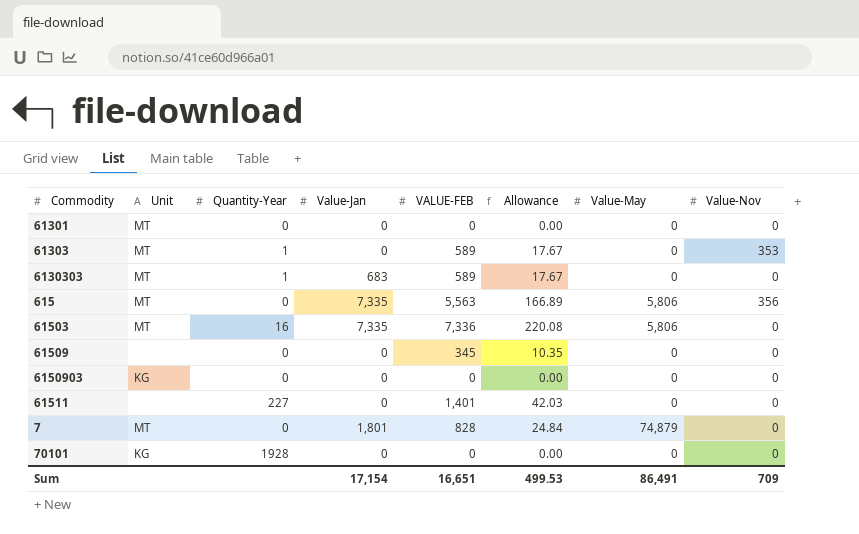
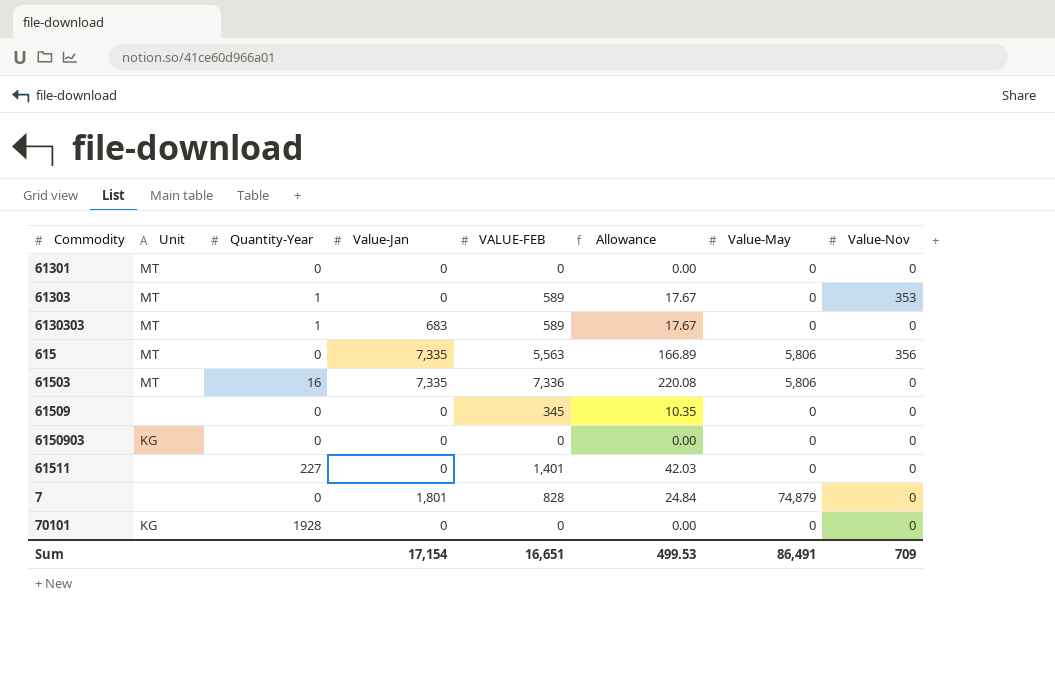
7 | Unit: MT -> none

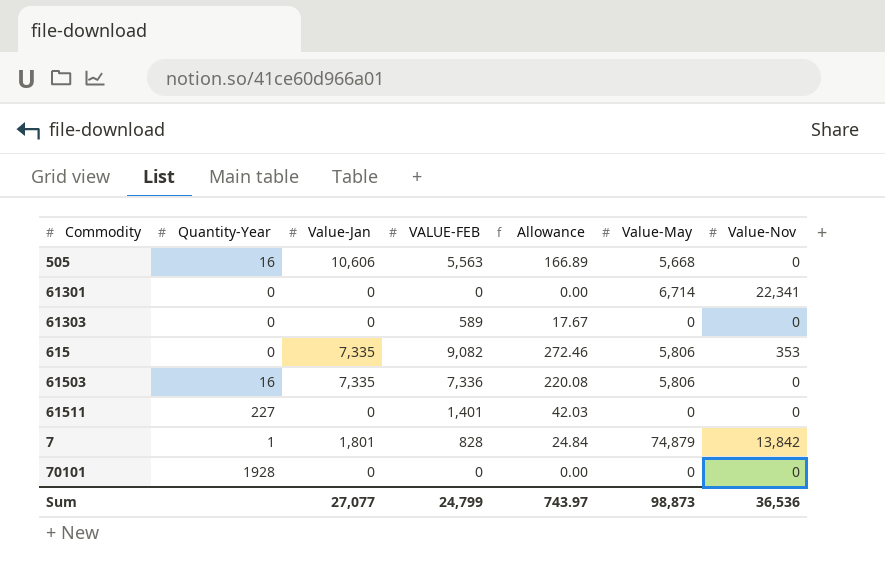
column Unit | position: 2 -> none
row 6130303: MT | 1 | 683 | 589 | 17.67 | 0 | 0 -> none
row 61509: none | 0 | 0 | 345 | 10.35 | 0 | 0 -> none
row 6150903: KG | 0 | 0 | 0 | 0.00 | 0 | 0 -> none
row 505: none -> 16 | 10,606 | 5,563 | 166.89 | 5,668 | 0
61301 | Value-May: 0 -> 6,714
61301 | Value-Nov: 0 -> 22,341
61303 | Quantity-Year: 1 -> 0
61303 | Value-Nov: 353 -> 0
615 | VALUE-FEB: 5,563 -> 9,082
615 | Allowance: 166.89 -> 272.46
615 | Value-Nov: 356 -> 353
7 | Quantity-Year: 0 -> 1
7 | Value-Nov: 0 -> 13,842
Sum | Value-Jan: 17,154 -> 27,077
Sum | VALUE-FEB: 16,651 -> 24,799
Sum | Allowance: 499.53 -> 743.97
Sum | Value-May: 86,491 -> 98,873
Sum | Value-Nov: 709 -> 36,536

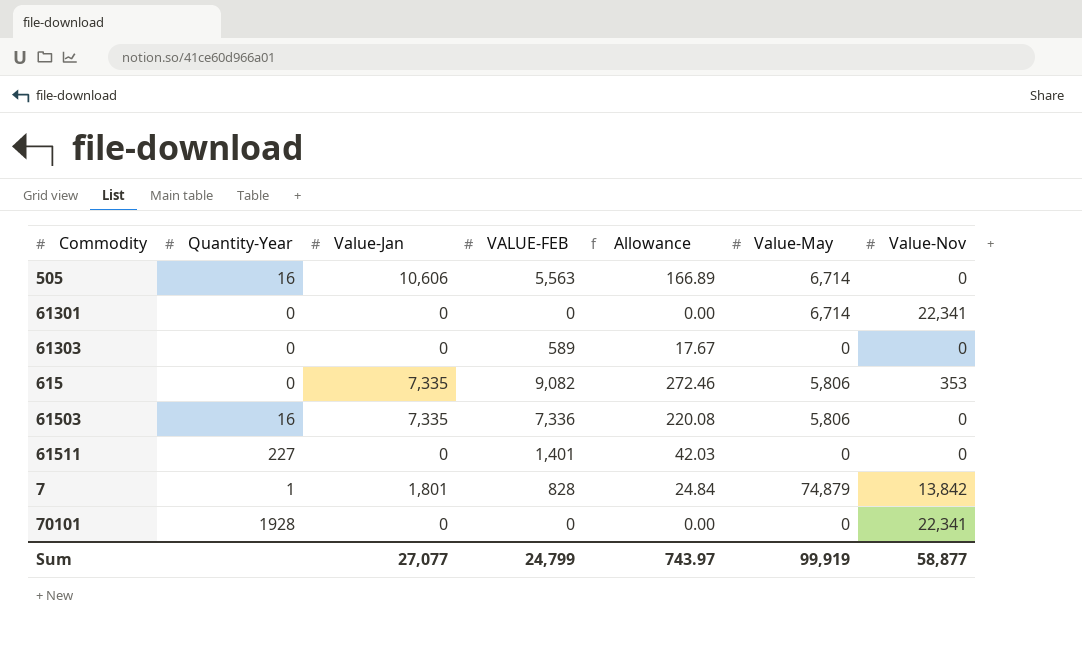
505 | Value-May: 5,668 -> 6,714
70101 | Value-Nov: 0 -> 22,341
Sum | Value-May: 98,873 -> 99,919
Sum | Value-Nov: 36,536 -> 58,877

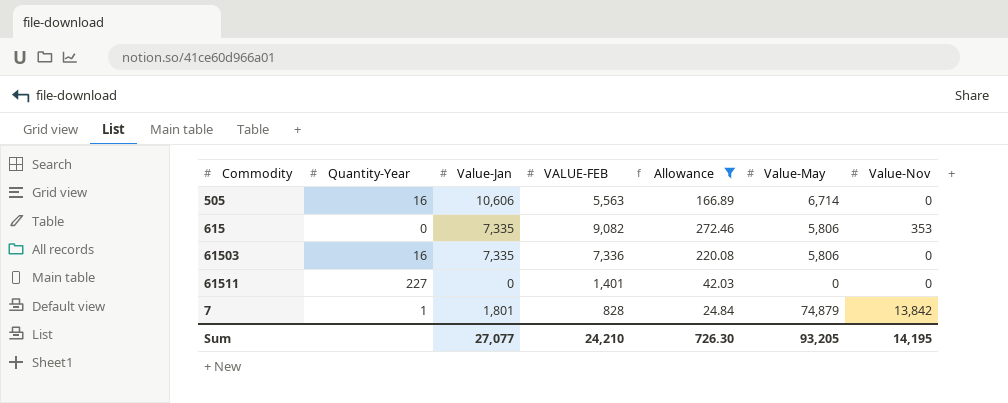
filter: none -> Allowance >= 24.84
Sum | VALUE-FEB: 24,799 -> 24,210
Sum | Allowance: 743.97 -> 726.30
Sum | Value-May: 99,919 -> 93,205
Sum | Value-Nov: 58,877 -> 14,195

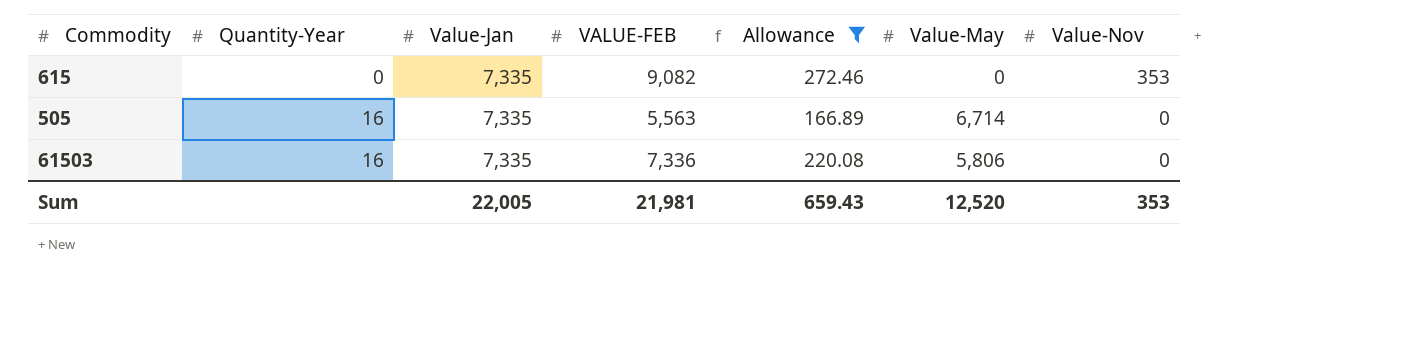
row order: none -> Quantity-Year ascending
row 61511: 227 | 0 | 1,401 | 42.03 | 0 | 0 -> none
row 7: 1 | 1,801 | 828 | 24.84 | 74,879 | 13,842 -> none
615 | Value-May: 5,806 -> 0
505 | Value-Jan: 10,606 -> 7,335
Sum | Value-Jan: 27,077 -> 22,005
Sum | VALUE-FEB: 24,210 -> 21,981
Sum | Allowance: 726.30 -> 659.43
Sum | Value-May: 93,205 -> 12,520
Sum | Value-Nov: 14,195 -> 353

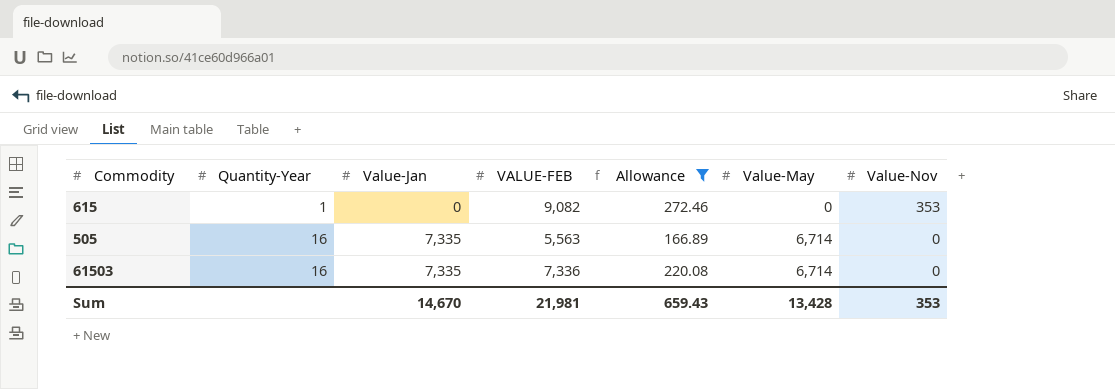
615 | Quantity-Year: 0 -> 1
615 | Value-Jan: 7,335 -> 0
61503 | Value-May: 5,806 -> 6,714
Sum | Value-Jan: 22,005 -> 14,670
Sum | Value-May: 12,520 -> 13,428

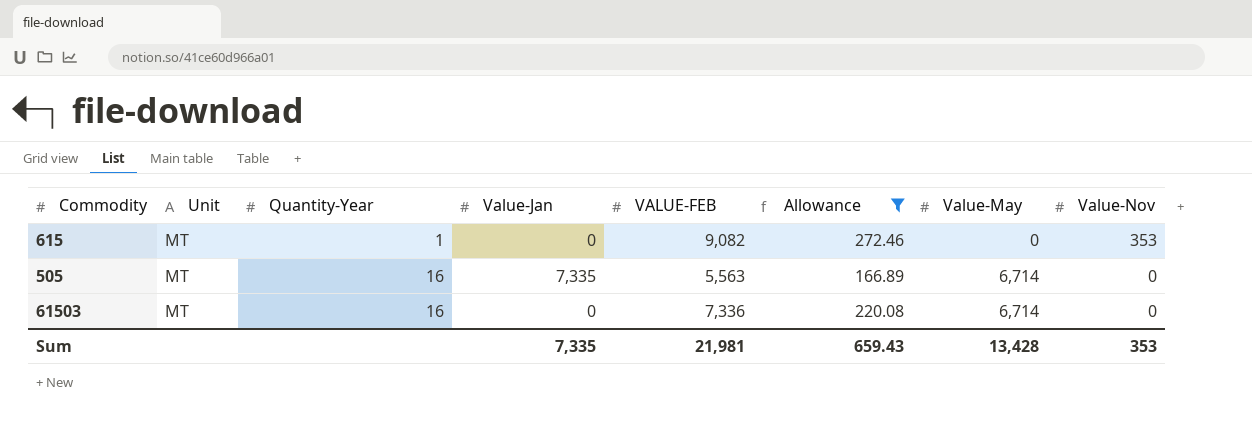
column Unit | position: none -> 2
61503 | Value-Jan: 7,335 -> 0
Sum | Value-Jan: 14,670 -> 7,335

